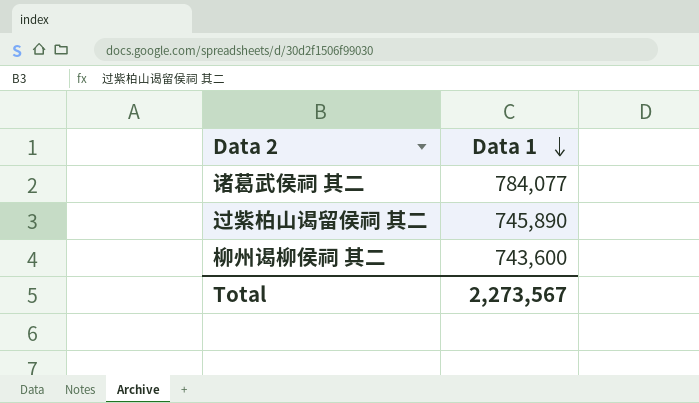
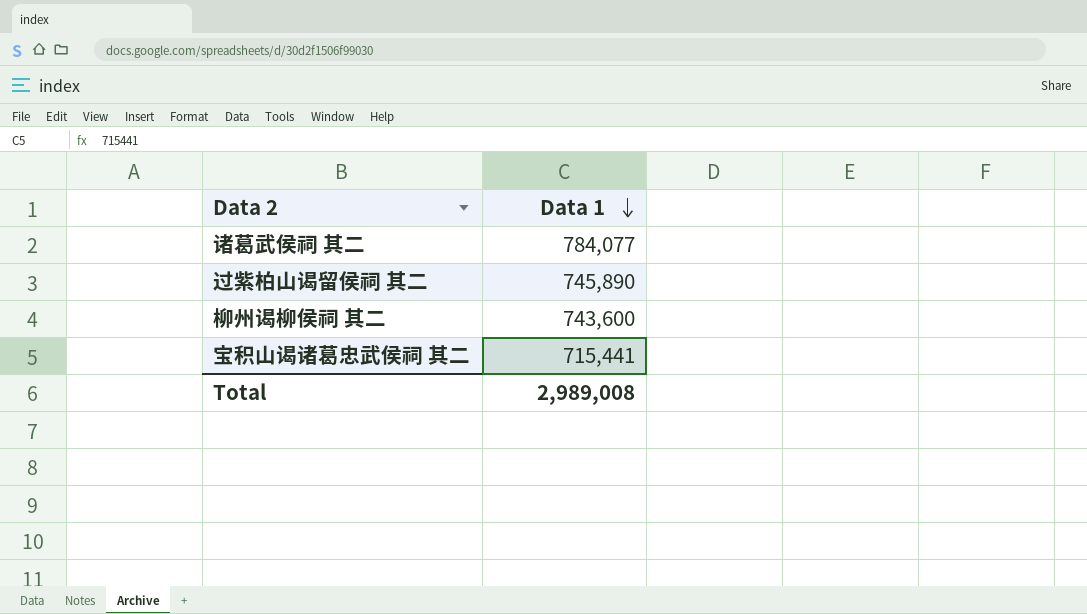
row 宝积山谒诸葛忠武侯祠 其二: none -> 715,441
Total | Data 1: 2,273,567 -> 2,989,008

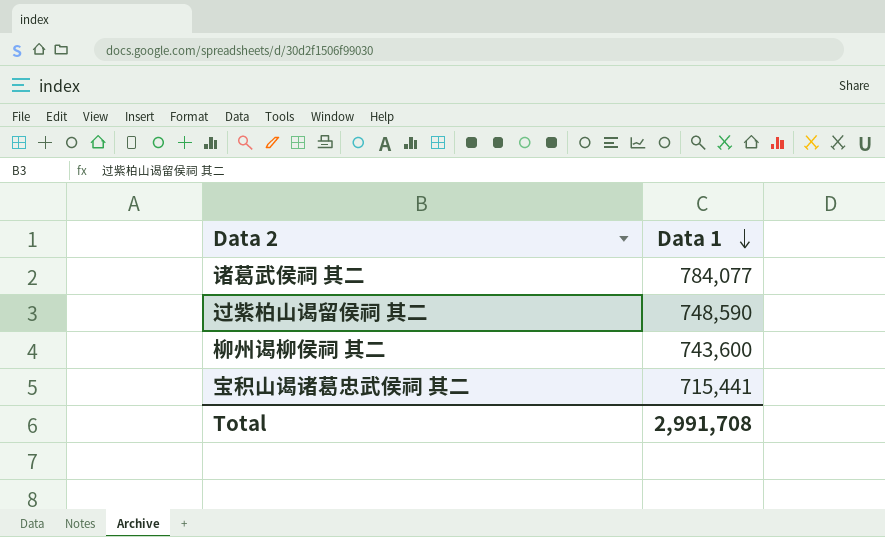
过紫柏山谒留侯祠 其二 | Data 1: 745,890 -> 748,590
Total | Data 1: 2,989,008 -> 2,991,708

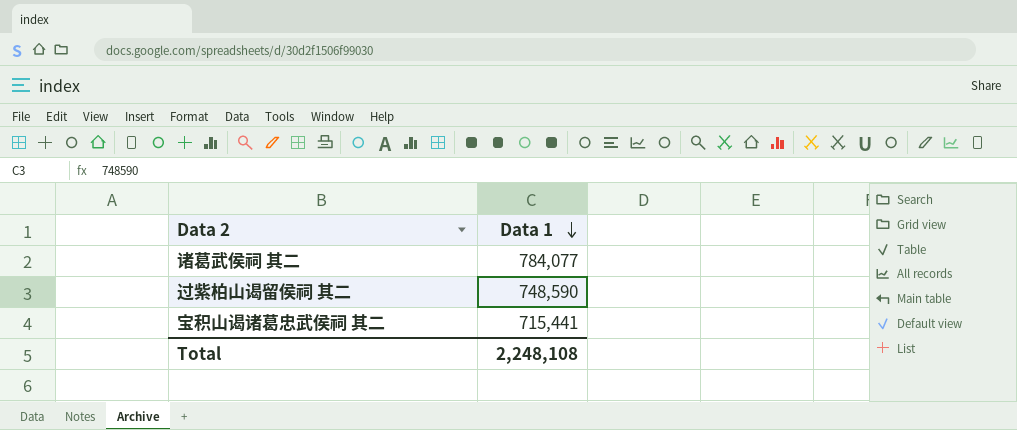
row 柳州谒柳侯祠 其二: 743,600 -> none
Total | Data 1: 2,991,708 -> 2,248,108

